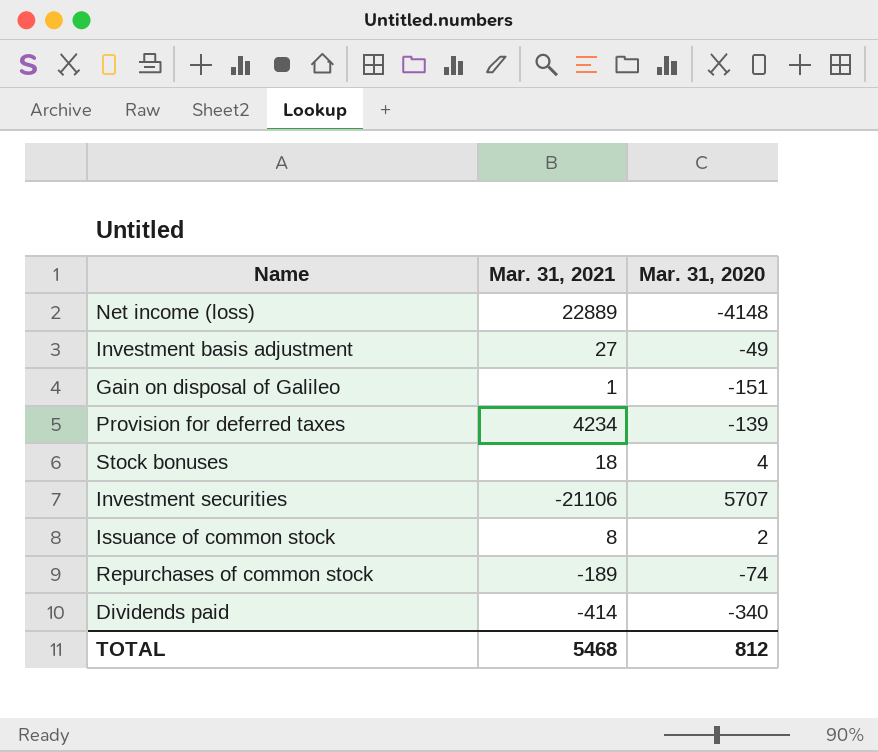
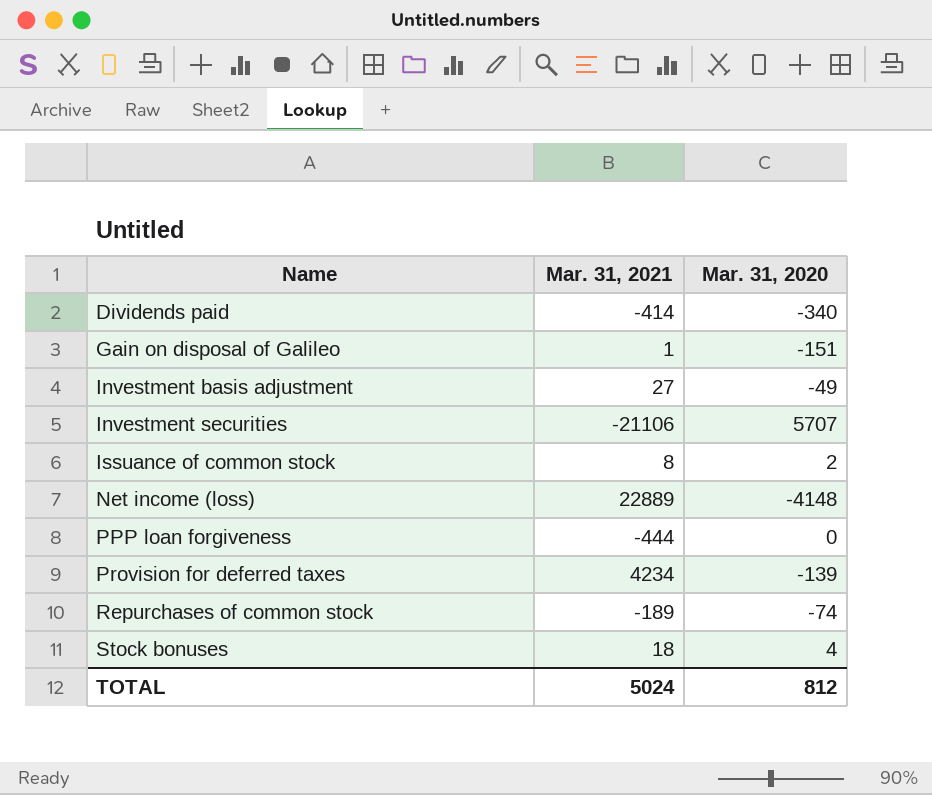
row order: none -> Name ascending
row PPP loan forgiveness: none -> -444 | 0
TOTAL | Mar. 31, 2021: 5468 -> 5024

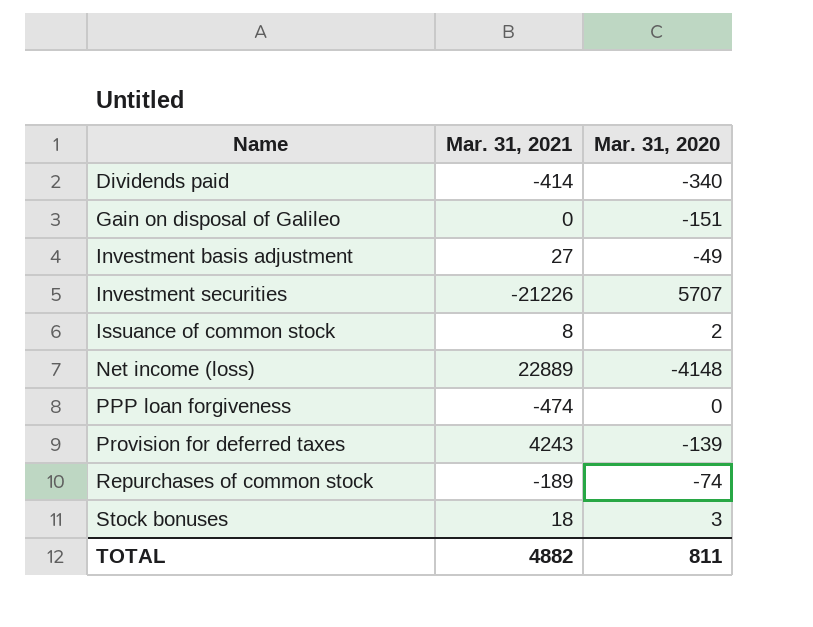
Gain on disposal of Galileo | Mar. 31, 2021: 1 -> 0
Investment securities | Mar. 31, 2021: -21106 -> -21226
PPP loan forgiveness | Mar. 31, 2021: -444 -> -474
Provision for deferred taxes | Mar. 31, 2021: 4234 -> 4243
Stock bonuses | Mar. 31, 2020: 4 -> 3
TOTAL | Mar. 31, 2021: 5024 -> 4882
TOTAL | Mar. 31, 2020: 812 -> 811

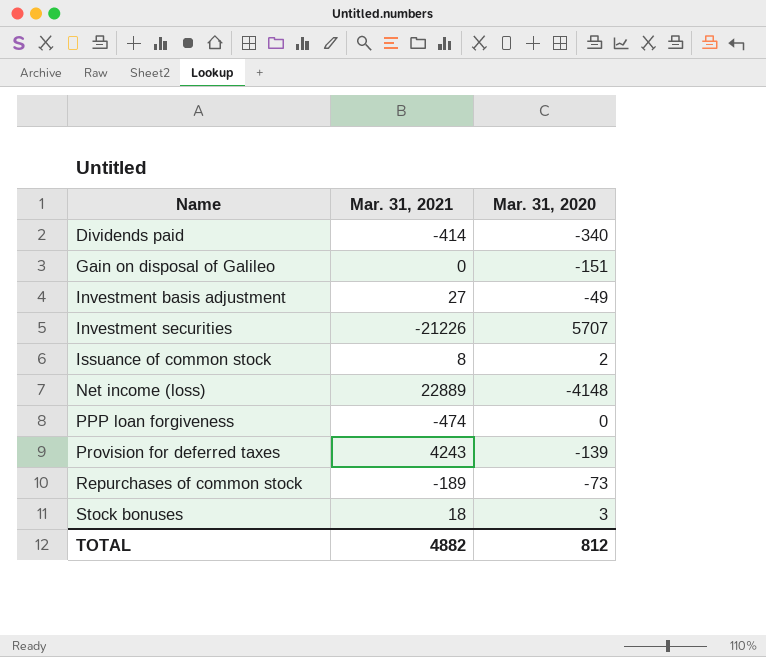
Repurchases of common stock | Mar. 31, 2020: -74 -> -73
TOTAL | Mar. 31, 2020: 811 -> 812

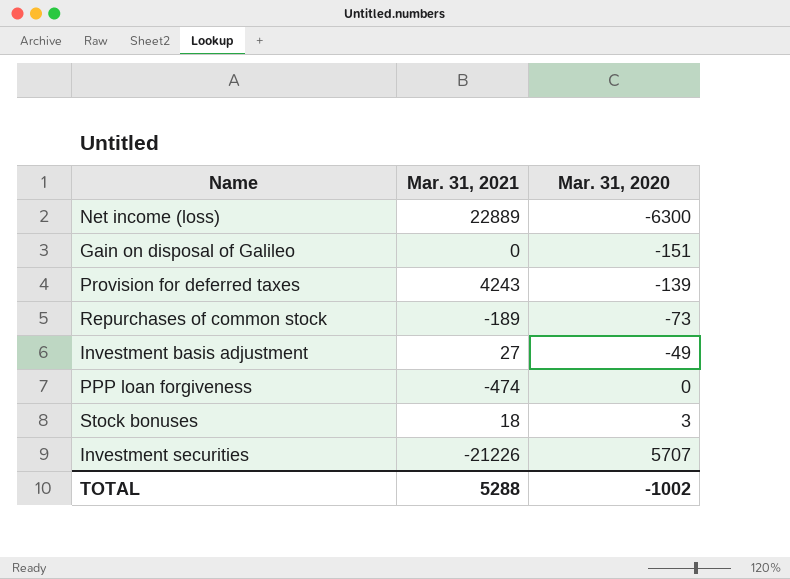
row order: Name ascending -> Mar. 31, 2020 ascending
row Dividends paid: -414 | -340 -> none
row Issuance of common stock: 8 | 2 -> none
Net income (loss) | Mar. 31, 2020: -4148 -> -6300
TOTAL | Mar. 31, 2021: 4882 -> 5288
TOTAL | Mar. 31, 2020: 812 -> -1002

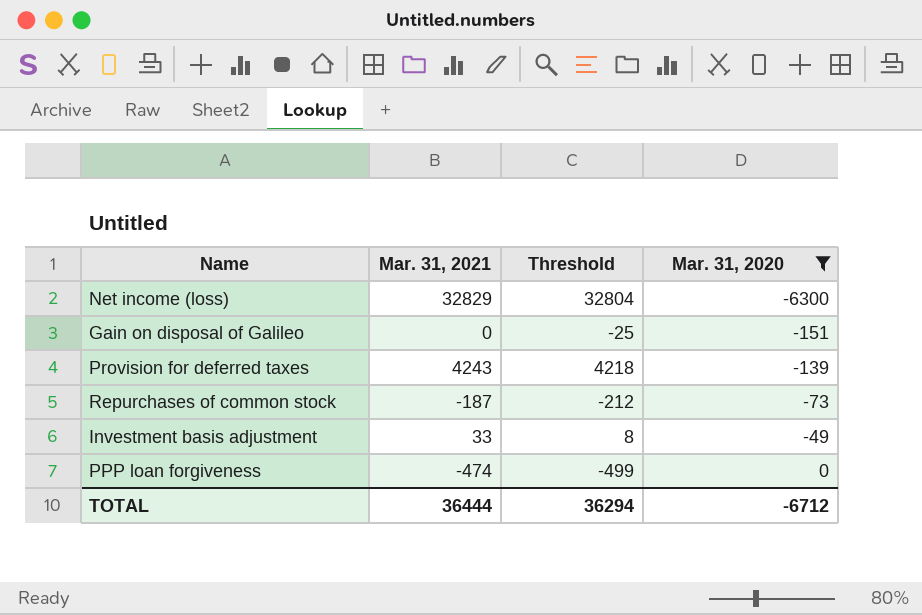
filter: none -> Mar. 31, 2020 <= 0
column Threshold | formula: none -> [Mar. 31, 2021] - 25
Net income (loss) | Mar. 31, 2021: 22889 -> 32829
Repurchases of common stock | Mar. 31, 2021: -189 -> -187
Investment basis adjustment | Mar. 31, 2021: 27 -> 33
TOTAL | Mar. 31, 2021: 5288 -> 36444
TOTAL | Mar. 31, 2020: -1002 -> -6712

